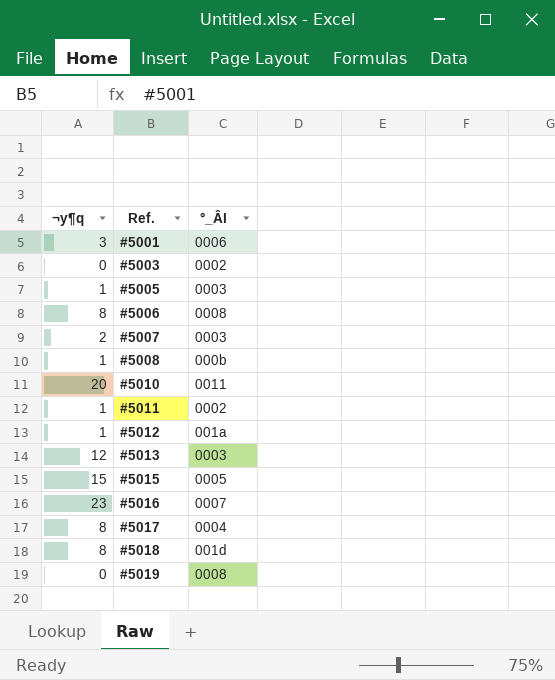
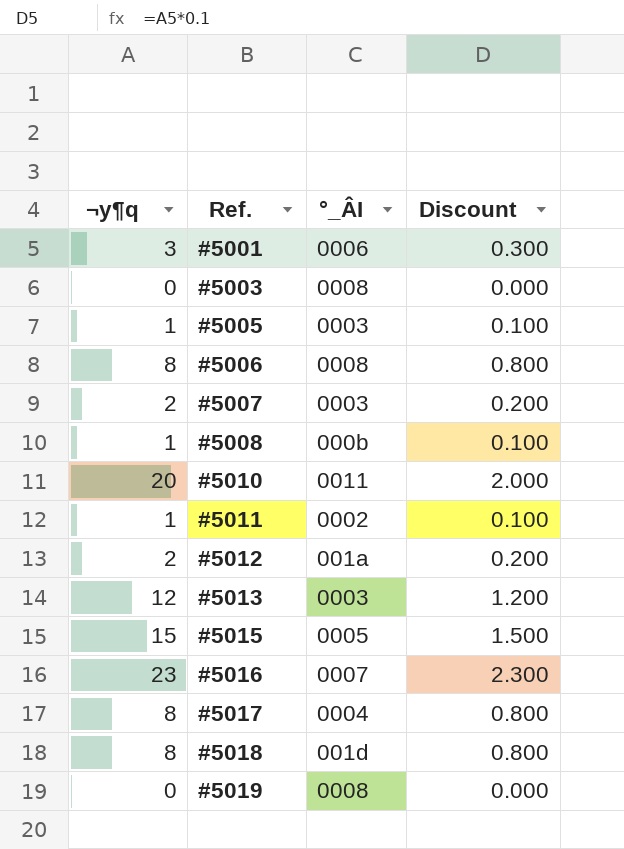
column Discount | formula: none -> [¬y¶q] * 0.1
#5003 | °_ÂI: 0002 -> 0008
#5012 | ¬y¶q: 1 -> 2

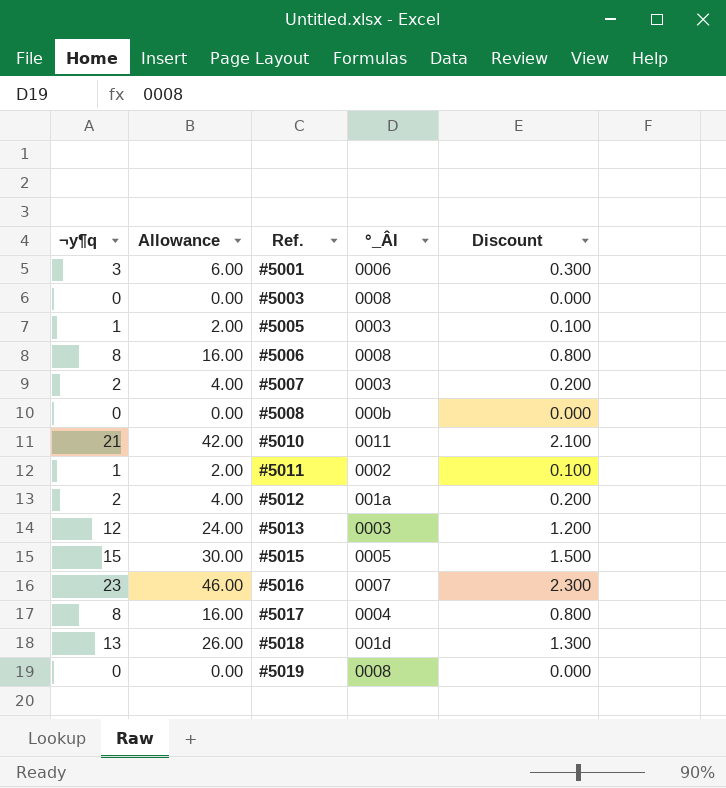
column Allowance | formula: none -> [¬y¶q] * 2
#5008 | ¬y¶q: 1 -> 0
#5008 | Discount: 0.100 -> 0.000
#5010 | ¬y¶q: 20 -> 21
#5010 | Discount: 2.000 -> 2.100
#5018 | ¬y¶q: 8 -> 13
#5018 | Discount: 0.800 -> 1.300

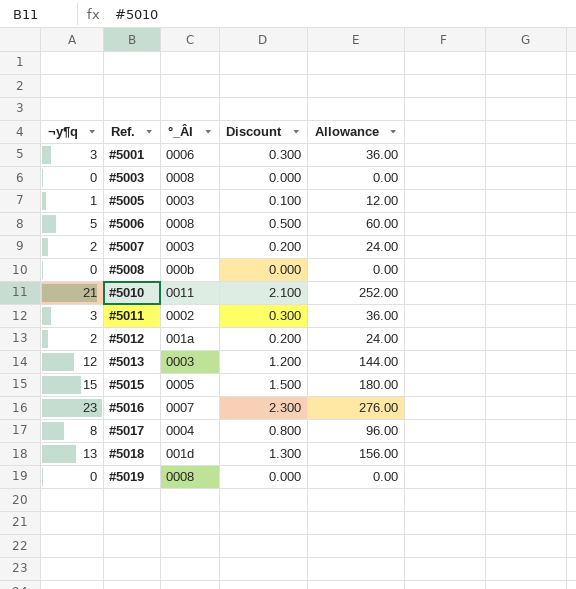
column Allowance | formula: [¬y¶q] * 2 -> [¬y¶q] * 12
column Allowance | position: 2 -> 5
#5006 | ¬y¶q: 8 -> 5
#5006 | Discount: 0.800 -> 0.500
#5011 | ¬y¶q: 1 -> 3
#5011 | Discount: 0.100 -> 0.300

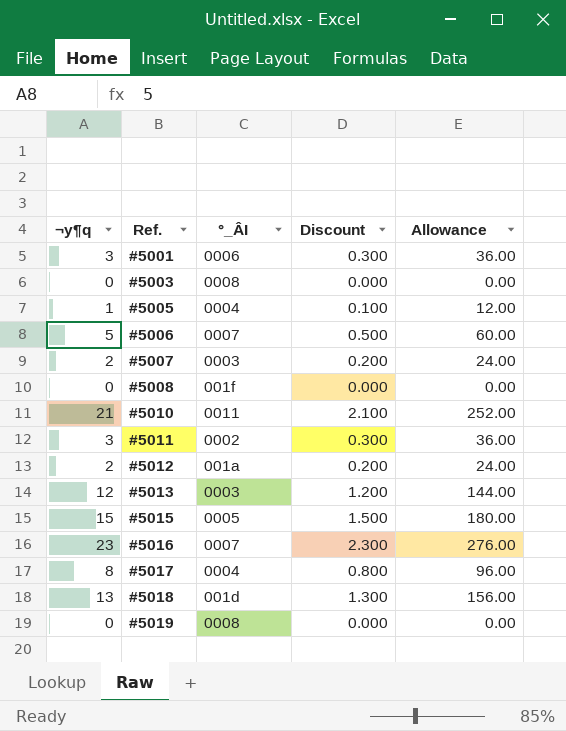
#5005 | °_ÂI: 0003 -> 0004
#5006 | °_ÂI: 0008 -> 0007
#5008 | °_ÂI: 000b -> 001f

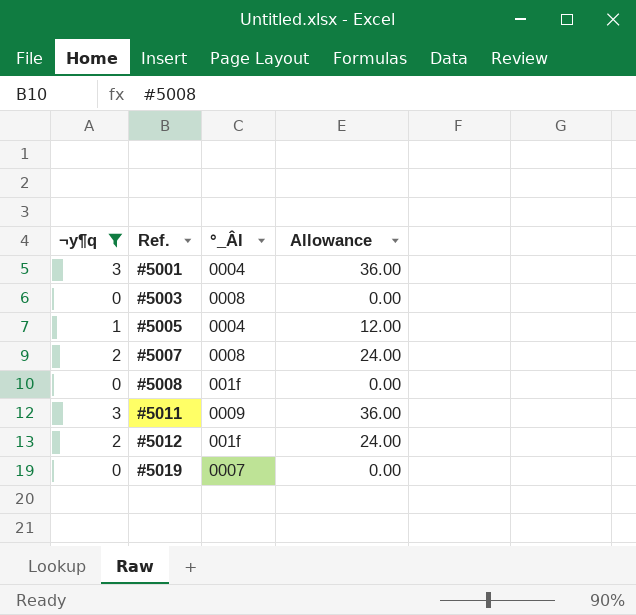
filter: none -> ¬y¶q <= 3
column Discount | formula: [¬y¶q] * 0.1 -> none
#5001 | °_ÂI: 0006 -> 0004
#5007 | °_ÂI: 0003 -> 0008
#5011 | °_ÂI: 0002 -> 0009
#5012 | °_ÂI: 001a -> 001f
#5019 | °_ÂI: 0008 -> 0007

